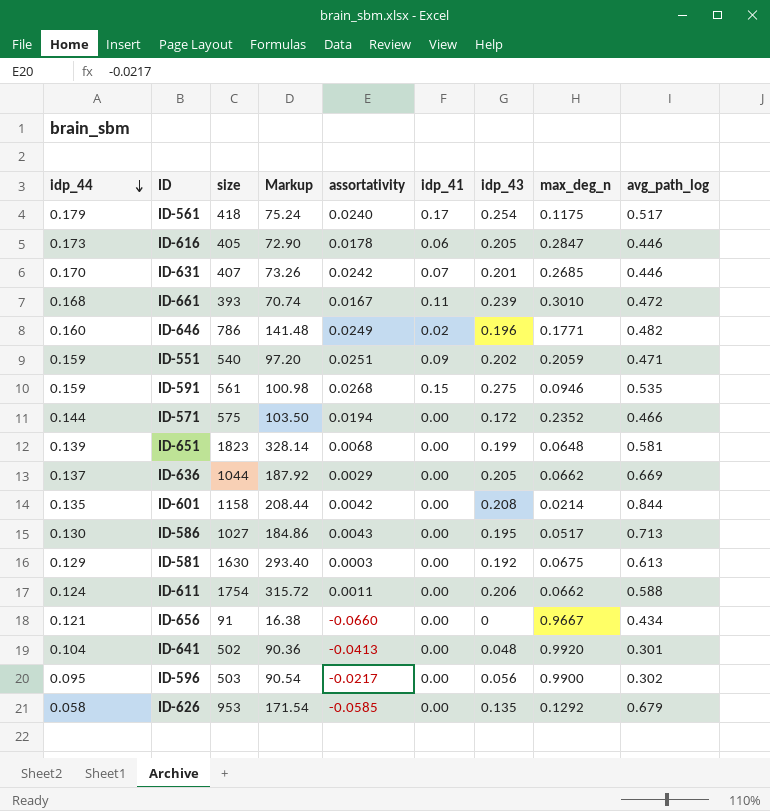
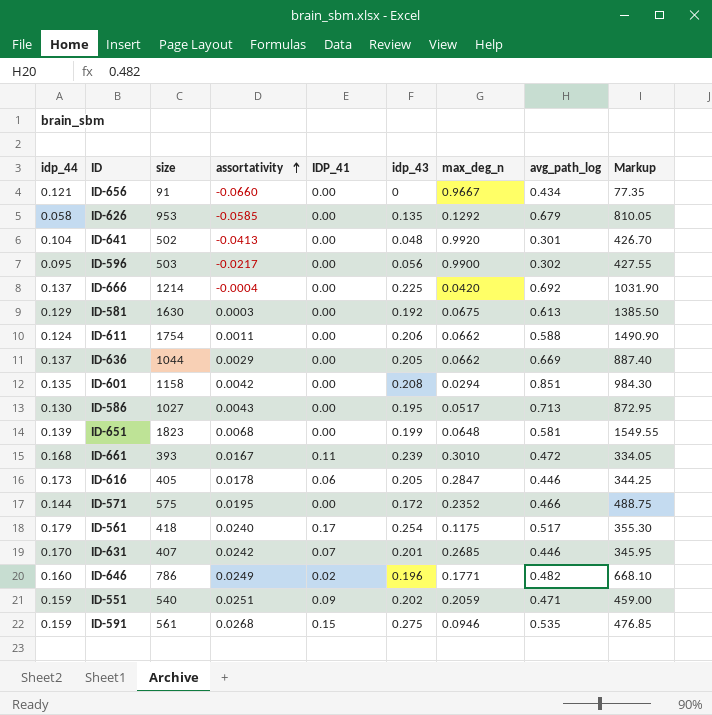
row order: idp_44 descending -> assortativity ascending
column name: idp_41 -> IDP_41
column Markup | formula: [size] * 0.18 -> [size] * 0.85
column Markup | position: 4 -> 9
row ID-666: none -> 0.137 | 1214 | -0.0004 | 0.00 | 0.225 | 0.0420 | 0.692 | 1031.90
ID-601 | max_deg_n: 0.0214 -> 0.0294
ID-601 | avg_path_log: 0.844 -> 0.851
ID-571 | assortativity: 0.0194 -> 0.0195

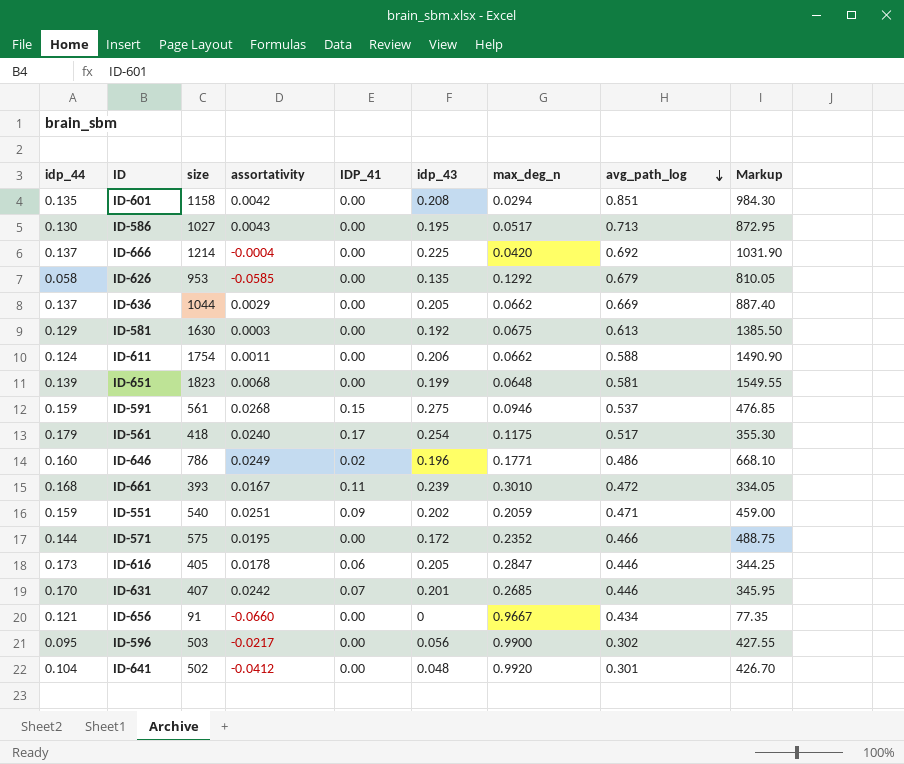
row order: assortativity ascending -> avg_path_log descending
ID-591 | avg_path_log: 0.535 -> 0.537
ID-646 | avg_path_log: 0.482 -> 0.486
ID-641 | assortativity: -0.0413 -> -0.0412

